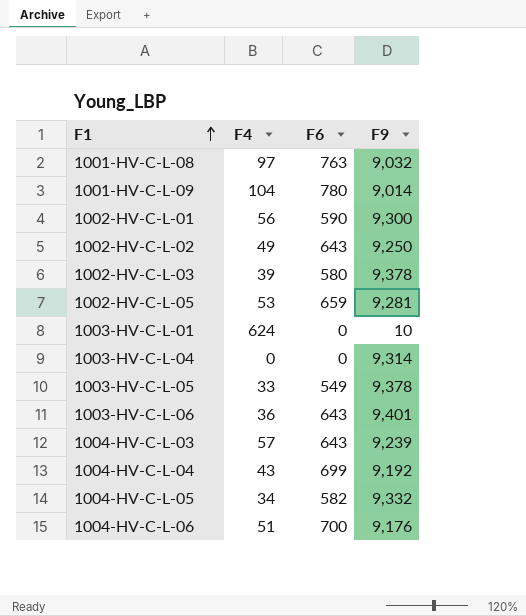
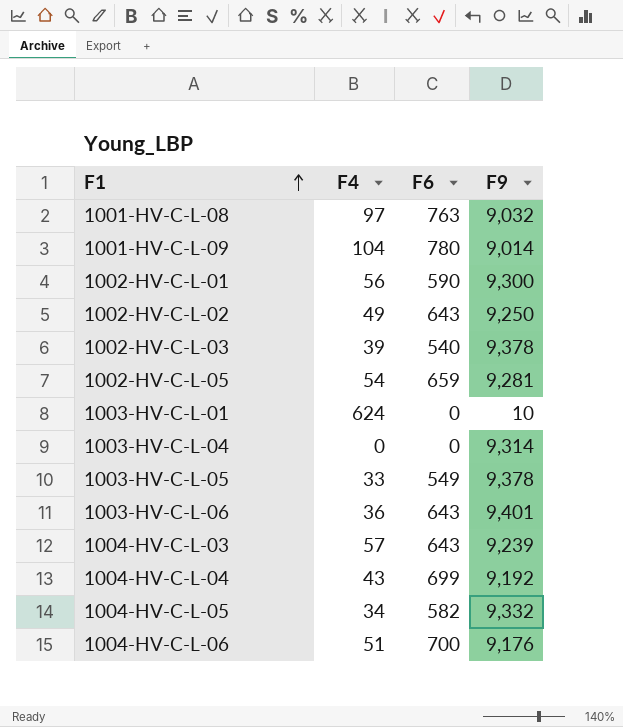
1002-HV-C-L-03 | F6: 580 -> 540
1002-HV-C-L-05 | F4: 53 -> 54

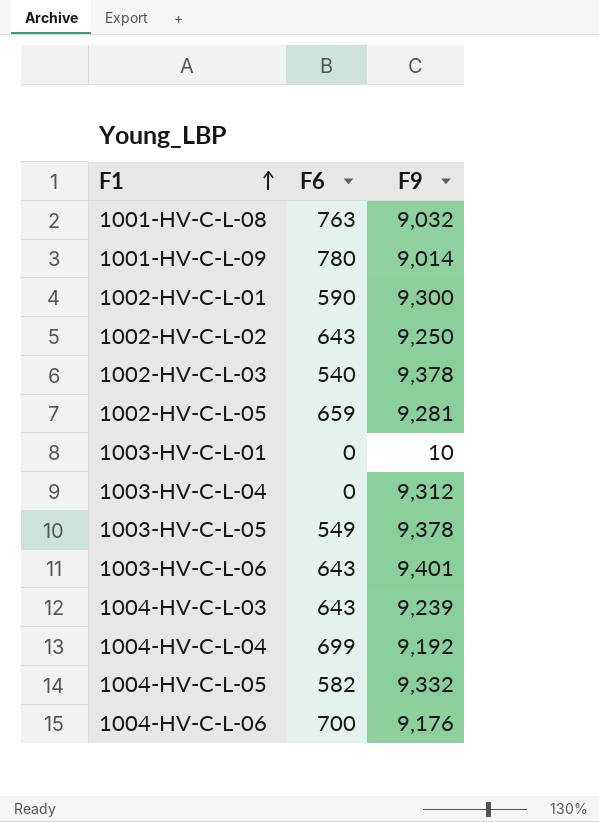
column F4 | position: 2 -> none
1003-HV-C-L-04 | F9: 9,314 -> 9,312

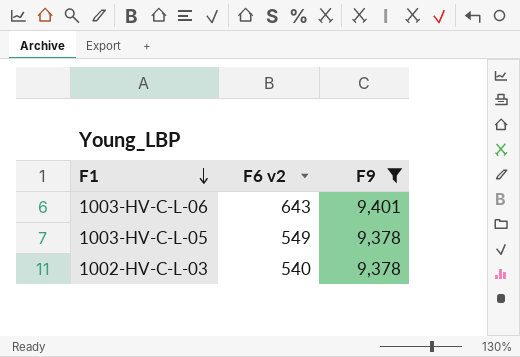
filter: none -> F9 >= 9,378
row order: F1 ascending -> F1 descending
column name: F6 -> F6 v2

